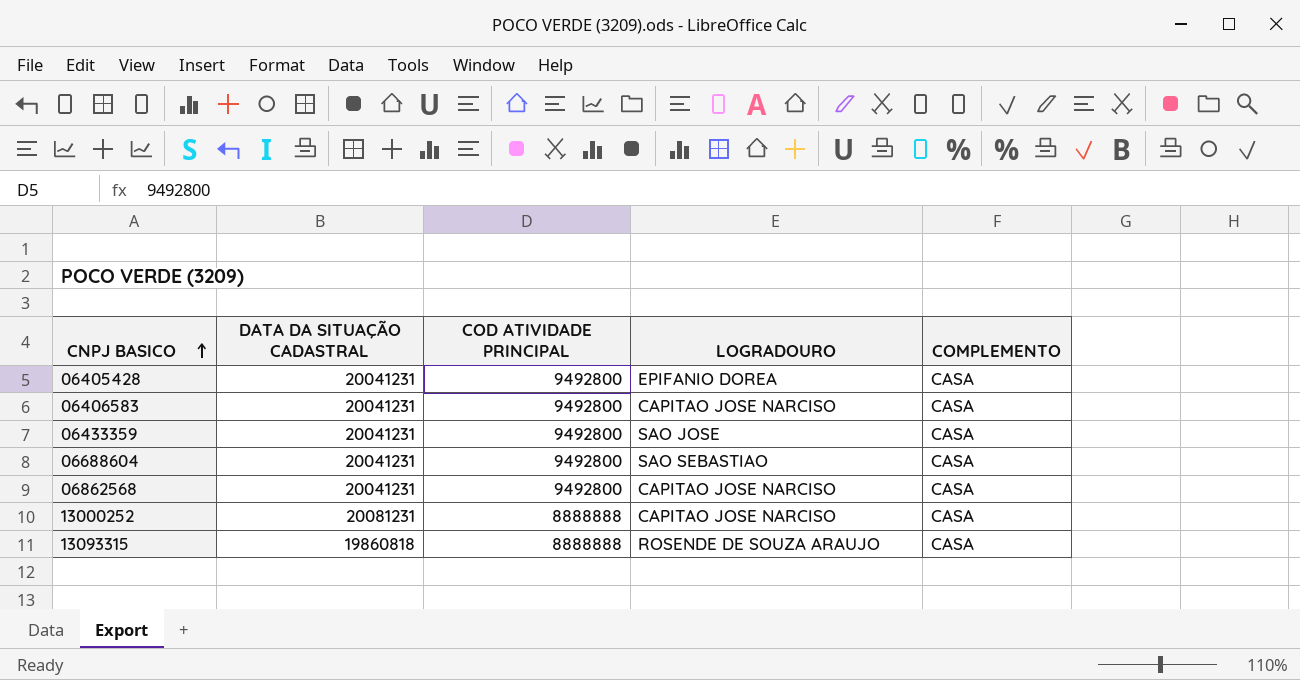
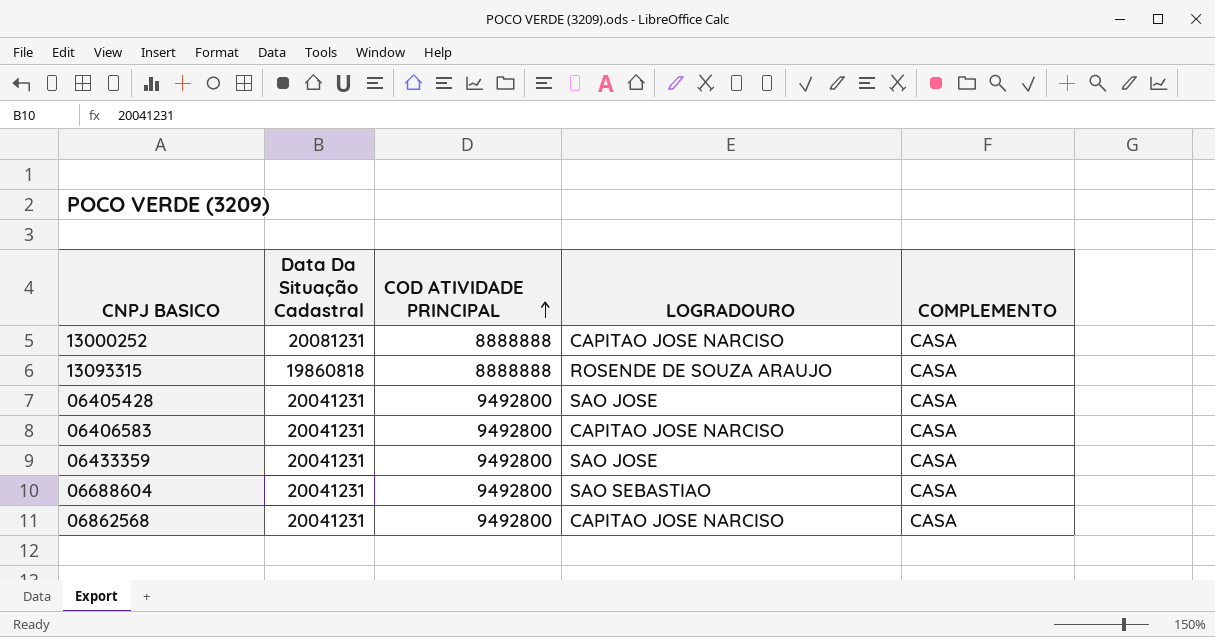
row order: CNPJ BASICO ascending -> COD ATIVIDADE PRINCIPAL ascending
column name: DATA DA SITUAÇÃO CADASTRAL -> Data Da Situação Cadastral
06405428 | LOGRADOURO: EPIFANIO DOREA -> SAO JOSE

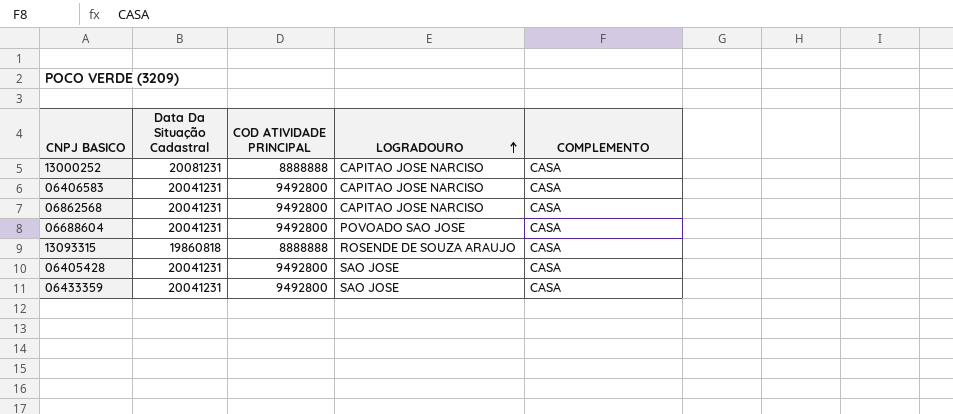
row order: COD ATIVIDADE PRINCIPAL ascending -> LOGRADOURO ascending
06688604 | LOGRADOURO: SAO SEBASTIAO -> POVOADO SAO JOSE

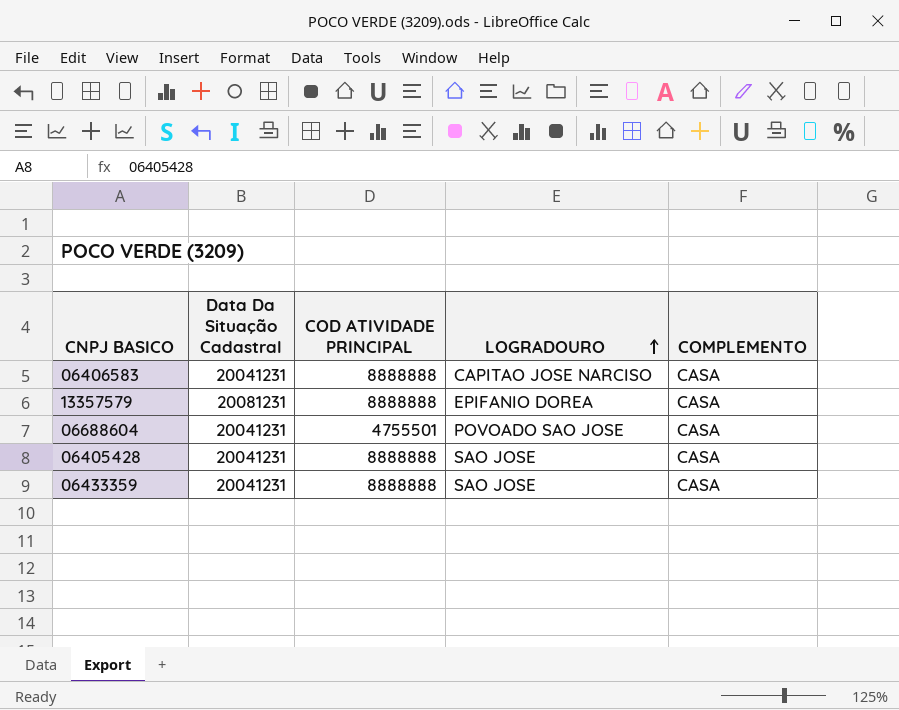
row 13000252: 20081231 | 8888888 | CAPITAO JOSE NARCISO | CASA -> none
row 06862568: 20041231 | 9492800 | CAPITAO JOSE NARCISO | CASA -> none
row 13093315: 19860818 | 8888888 | ROSENDE DE SOUZA ARAUJO | CASA -> none
06406583 | COD ATIVIDADE PRINCIPAL: 9492800 -> 8888888
row 13357579: none -> 20081231 | 8888888 | EPIFANIO DOREA | CASA
06688604 | COD ATIVIDADE PRINCIPAL: 9492800 -> 4755501
06405428 | COD ATIVIDADE PRINCIPAL: 9492800 -> 8888888
06433359 | COD ATIVIDADE PRINCIPAL: 9492800 -> 8888888

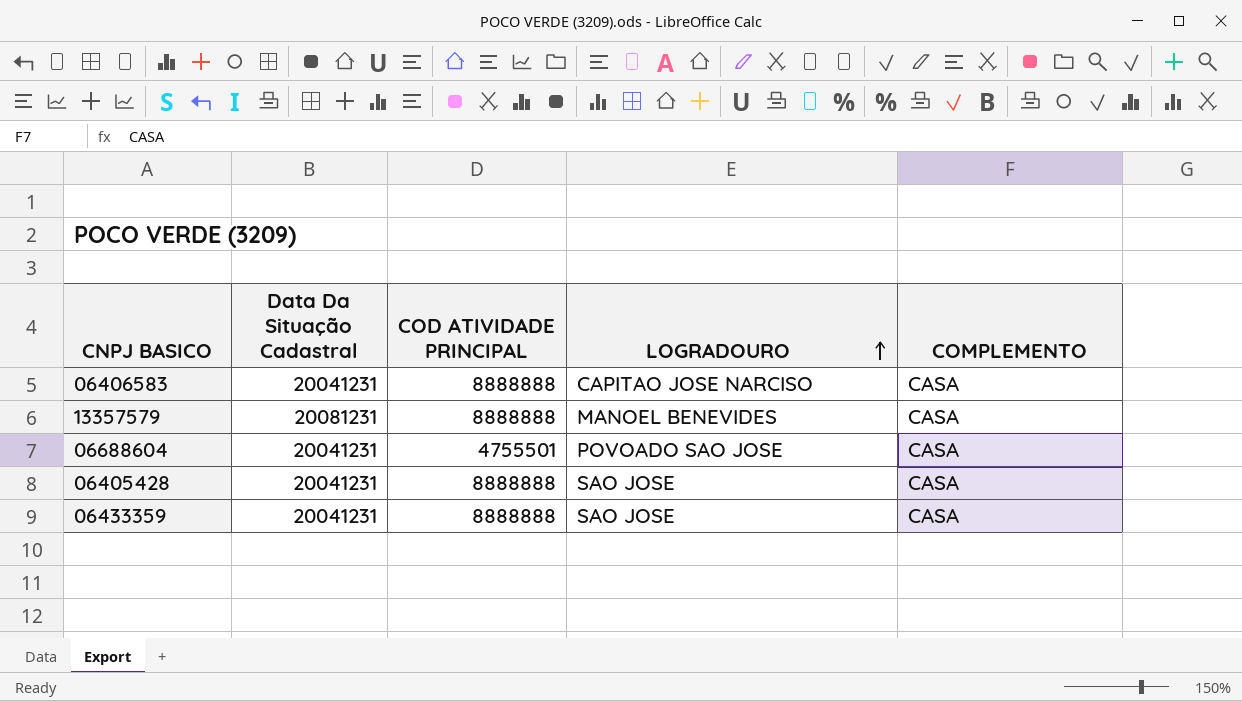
13357579 | LOGRADOURO: EPIFANIO DOREA -> MANOEL BENEVIDES

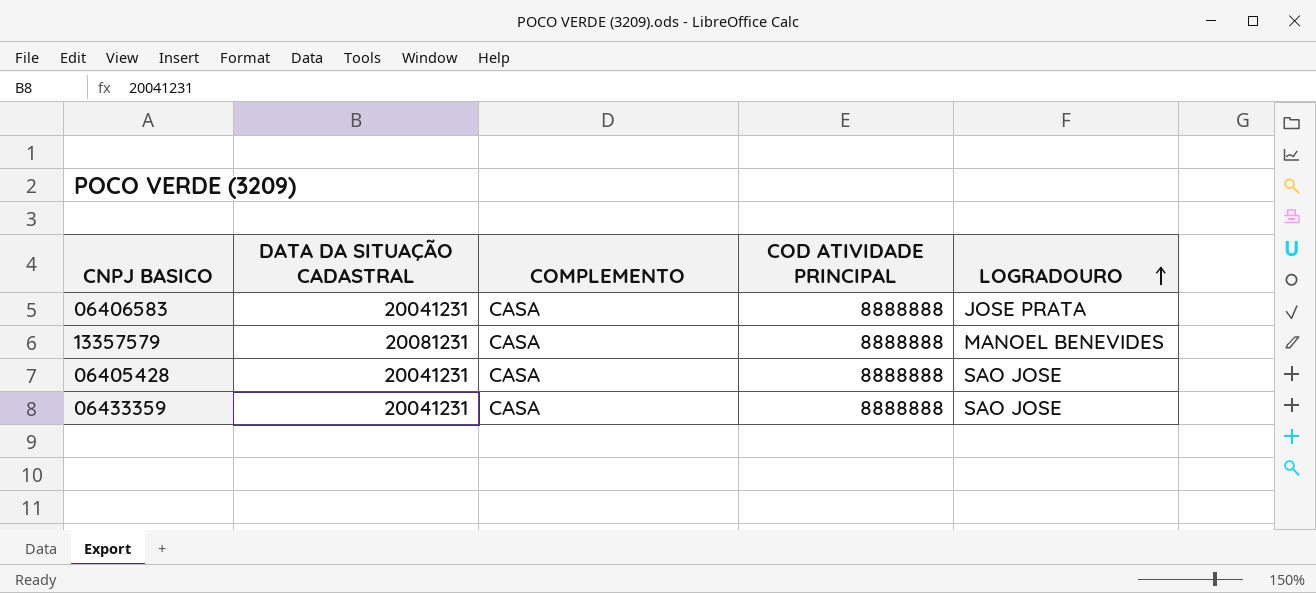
column name: Data Da Situação Cadastral -> DATA DA SITUAÇÃO CADASTRAL
column COMPLEMENTO | position: 5 -> 3
row 06688604: 20041231 | 4755501 | POVOADO SAO JOSE | CASA -> none
06406583 | LOGRADOURO: CAPITAO JOSE NARCISO -> JOSE PRATA

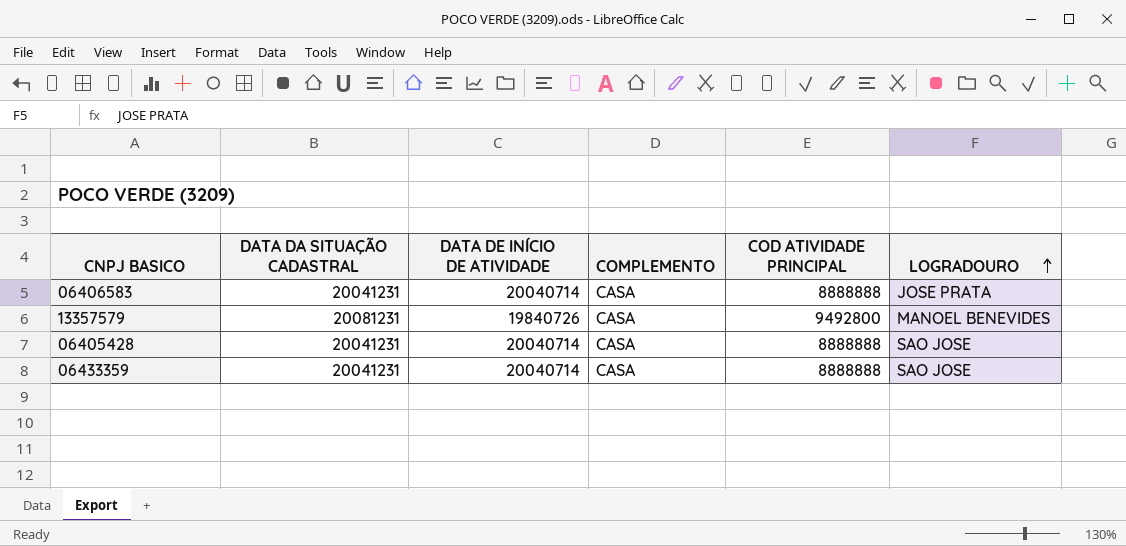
column DATA DE INÍCIO DE ATIVIDADE | position: none -> 3
13357579 | COD ATIVIDADE PRINCIPAL: 8888888 -> 9492800

